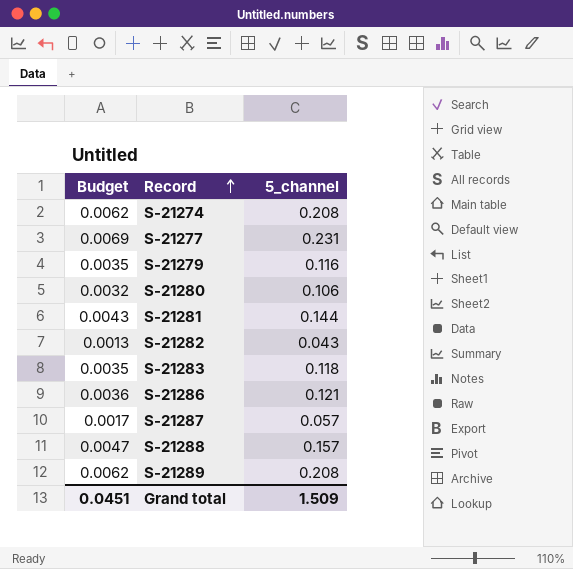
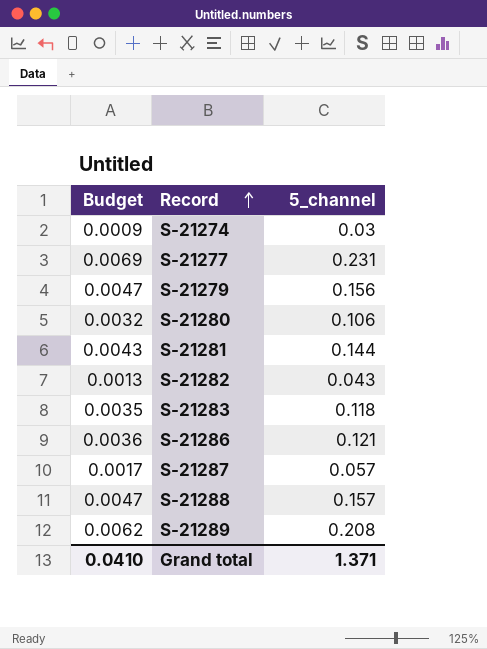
S-21274 | Budget: 0.0062 -> 0.0009
S-21274 | 5_channel: 0.208 -> 0.03
S-21279 | Budget: 0.0035 -> 0.0047
S-21279 | 5_channel: 0.116 -> 0.156
Grand total | Budget: 0.0451 -> 0.0410
Grand total | 5_channel: 1.509 -> 1.371

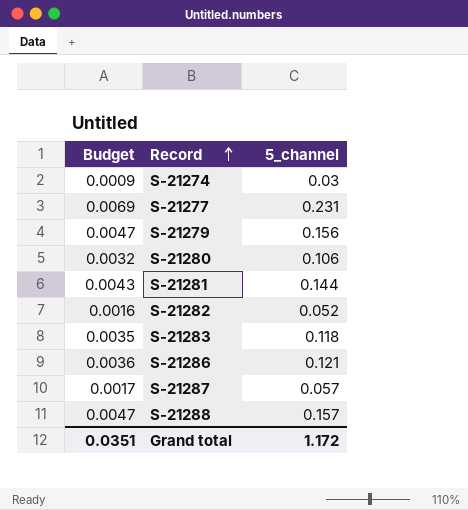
row S-21289: 0.0062 | 0.208 -> none
S-21282 | Budget: 0.0013 -> 0.0016
S-21282 | 5_channel: 0.043 -> 0.052
Grand total | Budget: 0.0410 -> 0.0351
Grand total | 5_channel: 1.371 -> 1.172

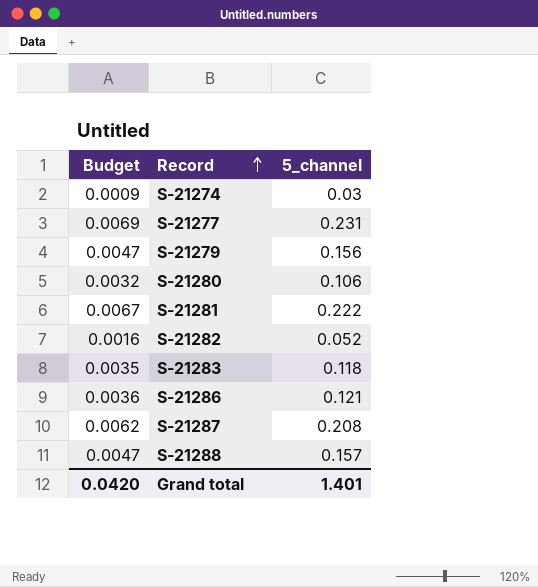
S-21281 | Budget: 0.0043 -> 0.0067
S-21281 | 5_channel: 0.144 -> 0.222
S-21287 | Budget: 0.0017 -> 0.0062
S-21287 | 5_channel: 0.057 -> 0.208
Grand total | Budget: 0.0351 -> 0.0420
Grand total | 5_channel: 1.172 -> 1.401

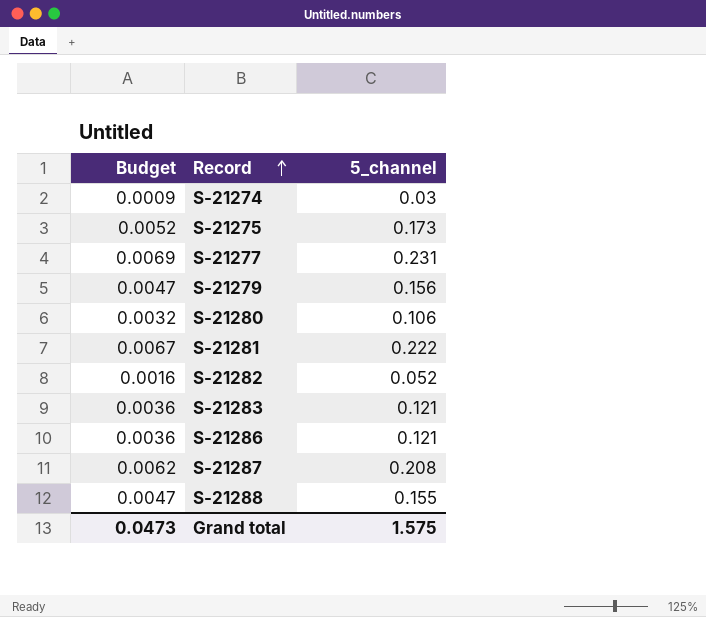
row S-21275: none -> 0.0052 | 0.173
S-21283 | Budget: 0.0035 -> 0.0036
S-21283 | 5_channel: 0.118 -> 0.121
S-21288 | 5_channel: 0.157 -> 0.155
Grand total | Budget: 0.0420 -> 0.0473
Grand total | 5_channel: 1.401 -> 1.575

